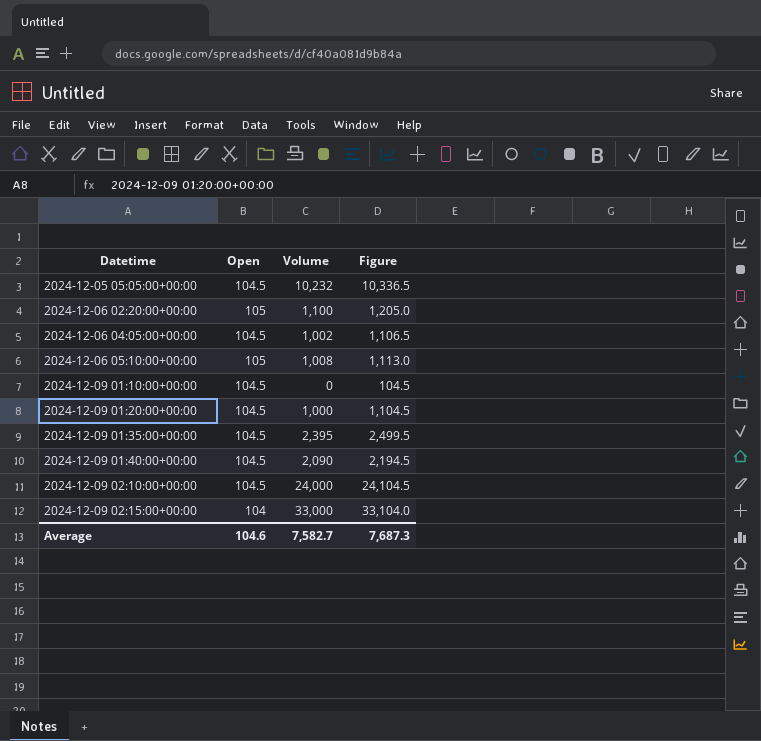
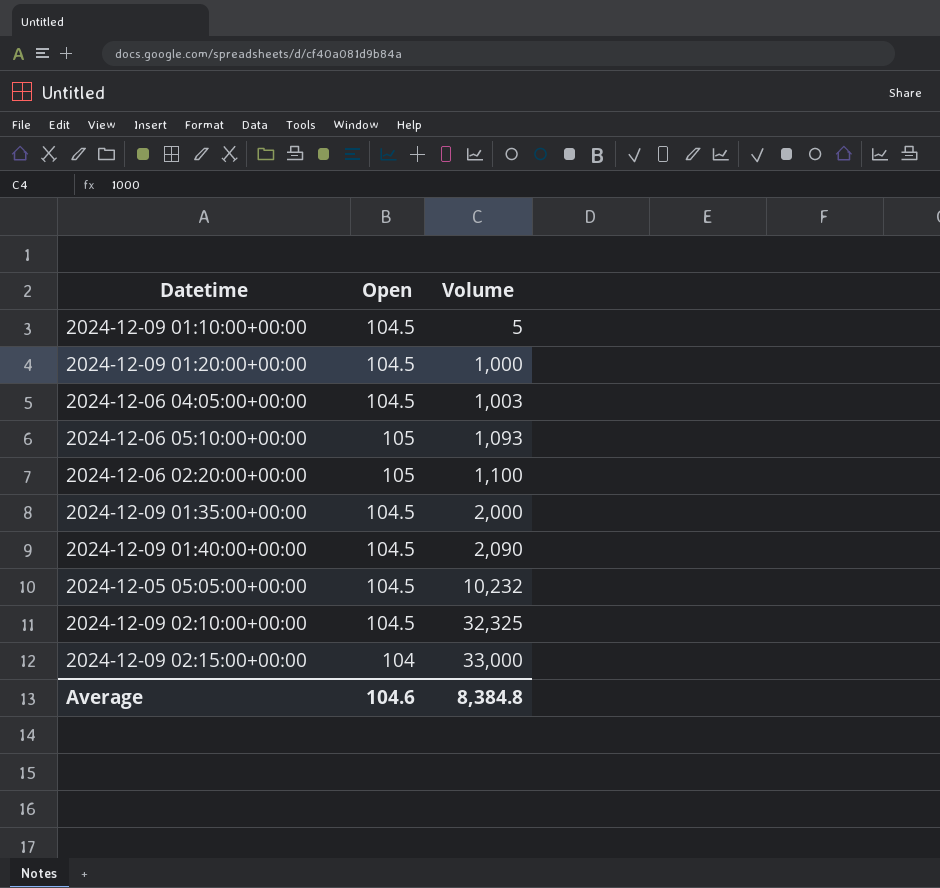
row order: Datetime ascending -> Volume ascending
column Figure | formula: [Open] + [Volume] -> none
2024-12-09 01:10:00+00:00 | Volume: 0 -> 5
2024-12-06 04:05:00+00:00 | Volume: 1,002 -> 1,003
2024-12-06 05:10:00+00:00 | Volume: 1,008 -> 1,093
2024-12-09 01:35:00+00:00 | Volume: 2,395 -> 2,000
2024-12-09 02:10:00+00:00 | Volume: 24,000 -> 32,325
Average | Volume: 7,582.7 -> 8,384.8

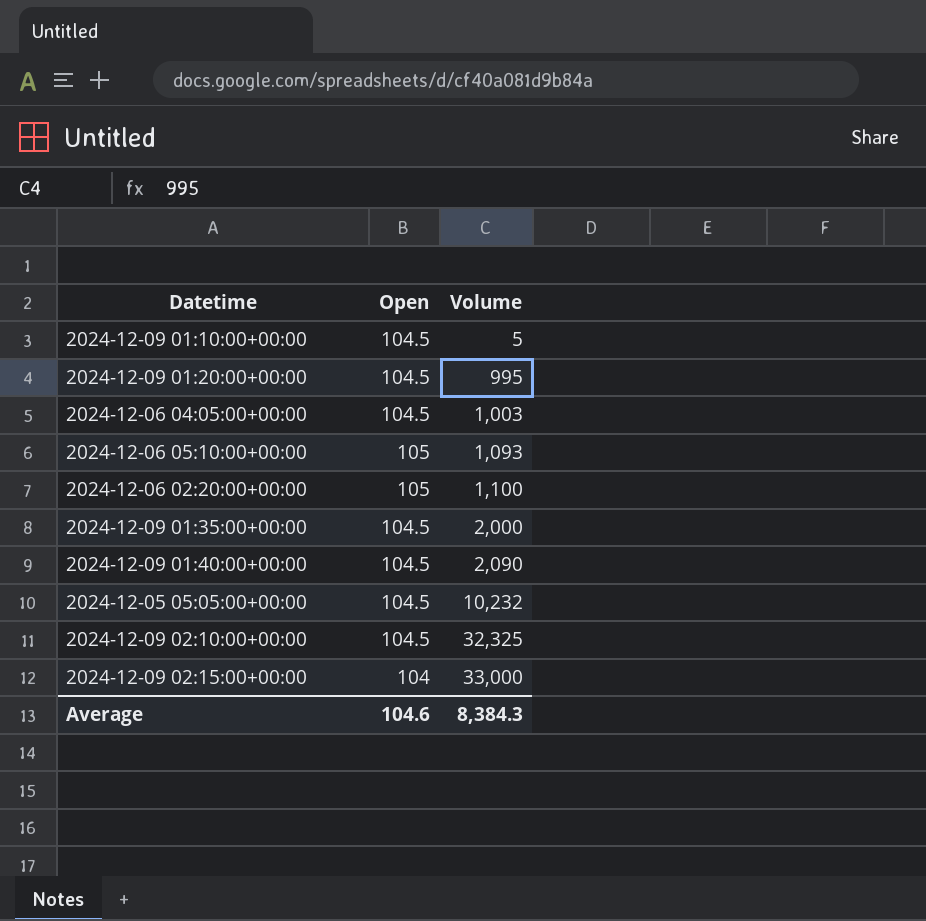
2024-12-09 01:20:00+00:00 | Volume: 1,000 -> 995
Average | Volume: 8,384.8 -> 8,384.3

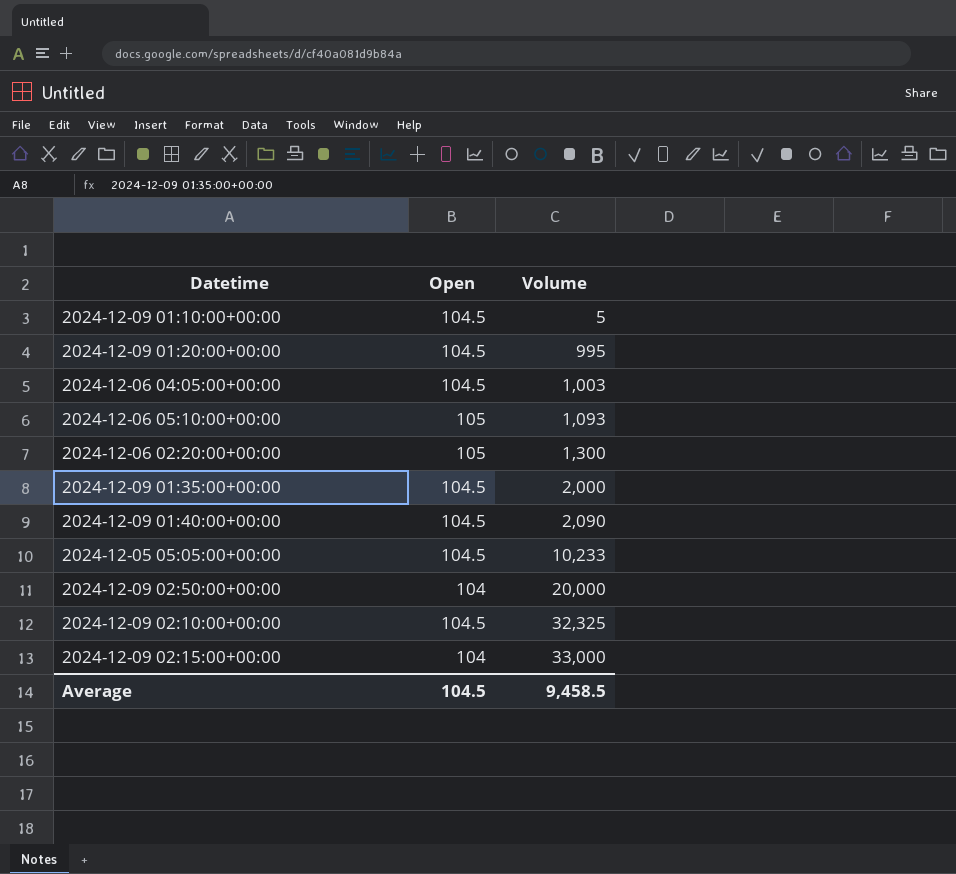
2024-12-06 02:20:00+00:00 | Volume: 1,100 -> 1,300
2024-12-05 05:05:00+00:00 | Volume: 10,232 -> 10,233
row 2024-12-09 02:50:00+00:00: none -> 104 | 20,000
Average | Open: 104.6 -> 104.5
Average | Volume: 8,384.3 -> 9,458.5

